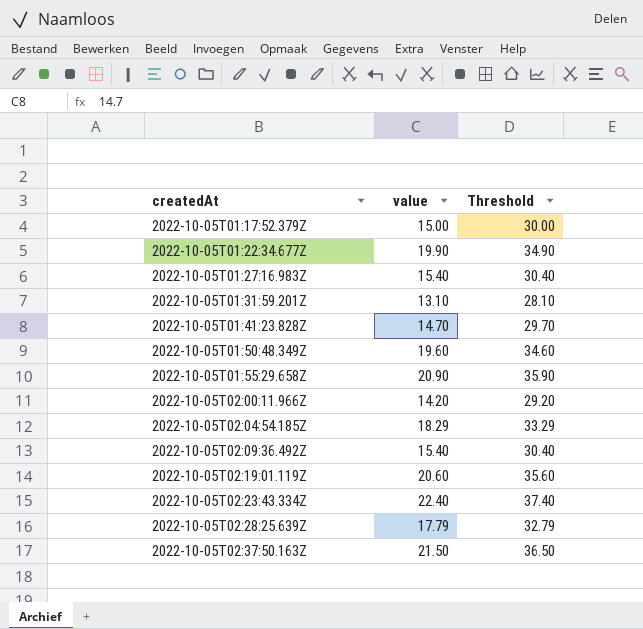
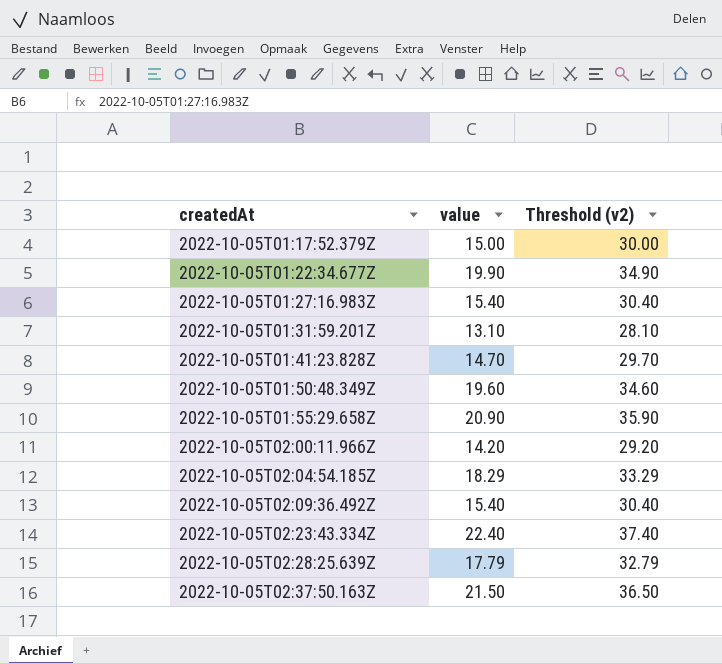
column name: Threshold -> Threshold (v2)
row 2022-10-05T02:19:01.119Z: 20.60 | 35.60 -> none

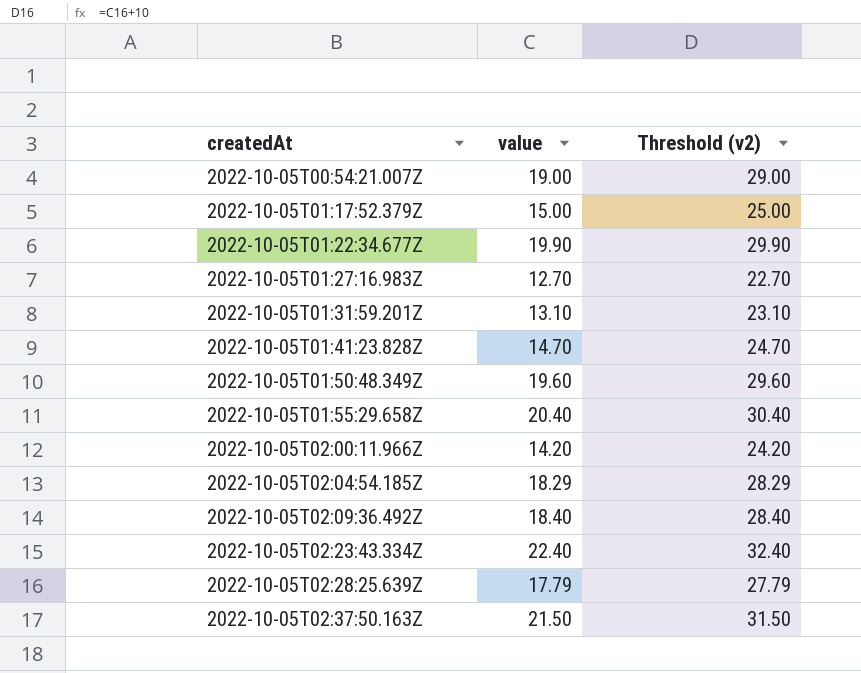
column Threshold (v2) | formula: [value] + 15 -> [value] + 10
row 2022-10-05T00:54:21.007Z: none -> 19.00 | 29.00
2022-10-05T01:27:16.983Z | value: 15.40 -> 12.70
2022-10-05T01:55:29.658Z | value: 20.90 -> 20.40
2022-10-05T02:09:36.492Z | value: 15.40 -> 18.40

